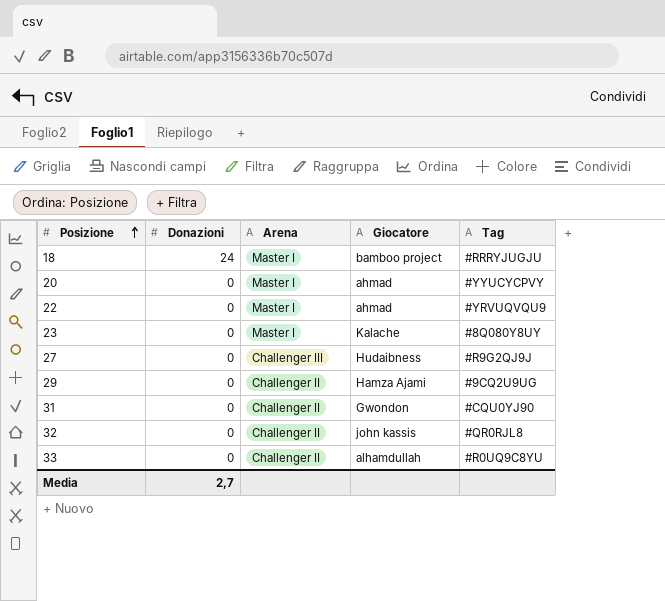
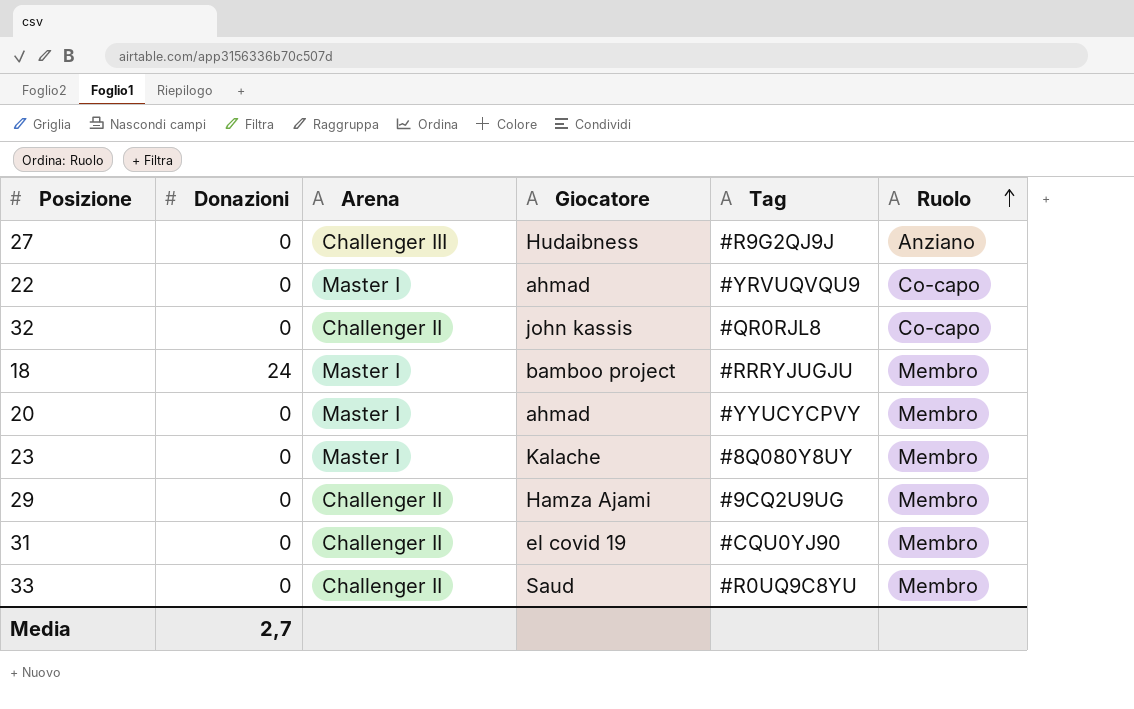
row order: Posizione ascending -> Ruolo ascending
column Ruolo | position: none -> 6
31 | Giocatore: Gwondon -> el covid 19
33 | Giocatore: alhamdullah -> Saud

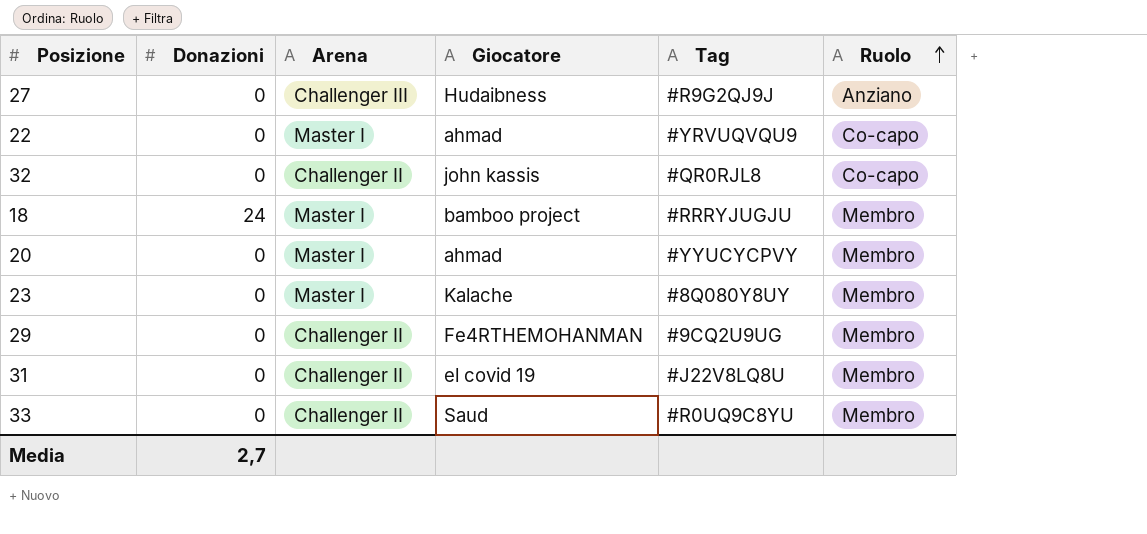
29 | Giocatore: Hamza Ajami -> Fe4RTHEMOHANMAN
31 | Tag: #CQU0YJ90 -> #J22V8LQ8U

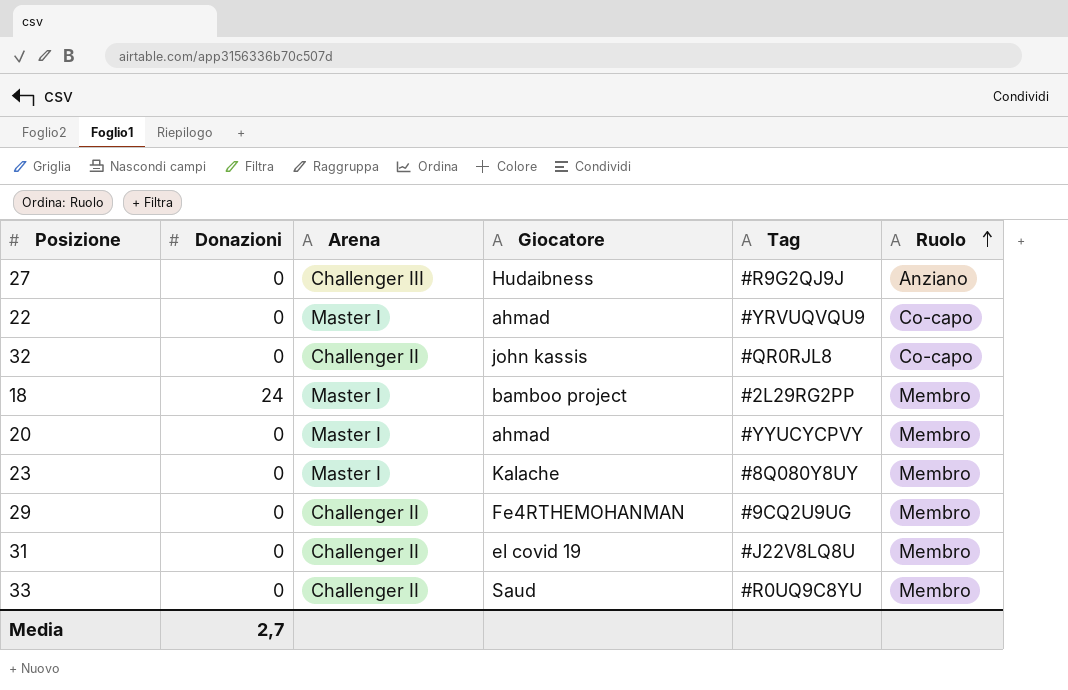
18 | Tag: #RRRYJUGJU -> #2L29RG2PP

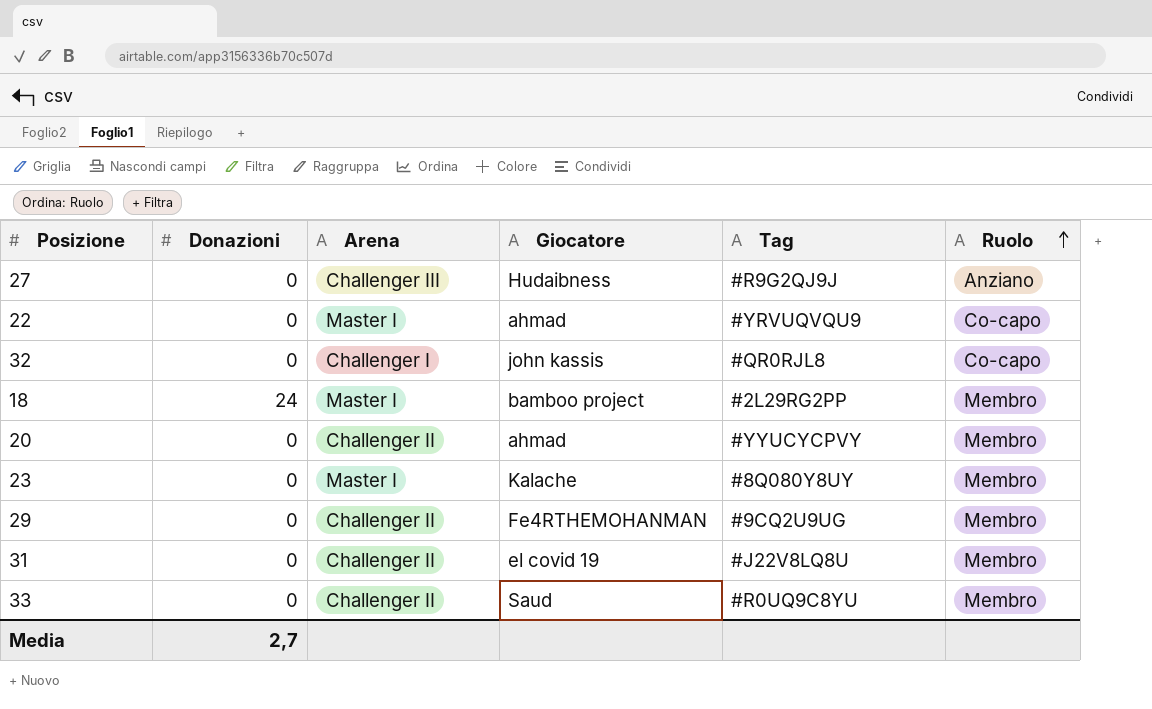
32 | Arena: Challenger II -> Challenger I
20 | Arena: Master I -> Challenger II

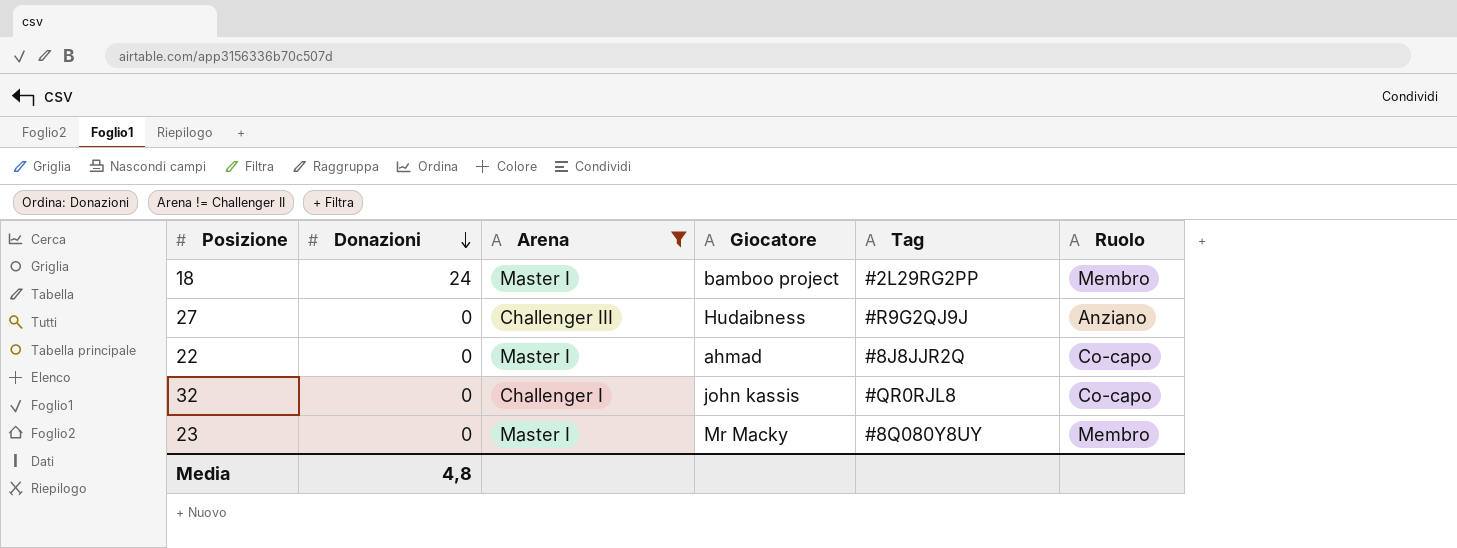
filter: none -> Arena != Challenger II
row order: Ruolo ascending -> Donazioni descending
22 | Tag: #YRVUQVQU9 -> #8J8JJR2Q
23 | Giocatore: Kalache -> Mr Macky
Media | Donazioni: 2,7 -> 4,8

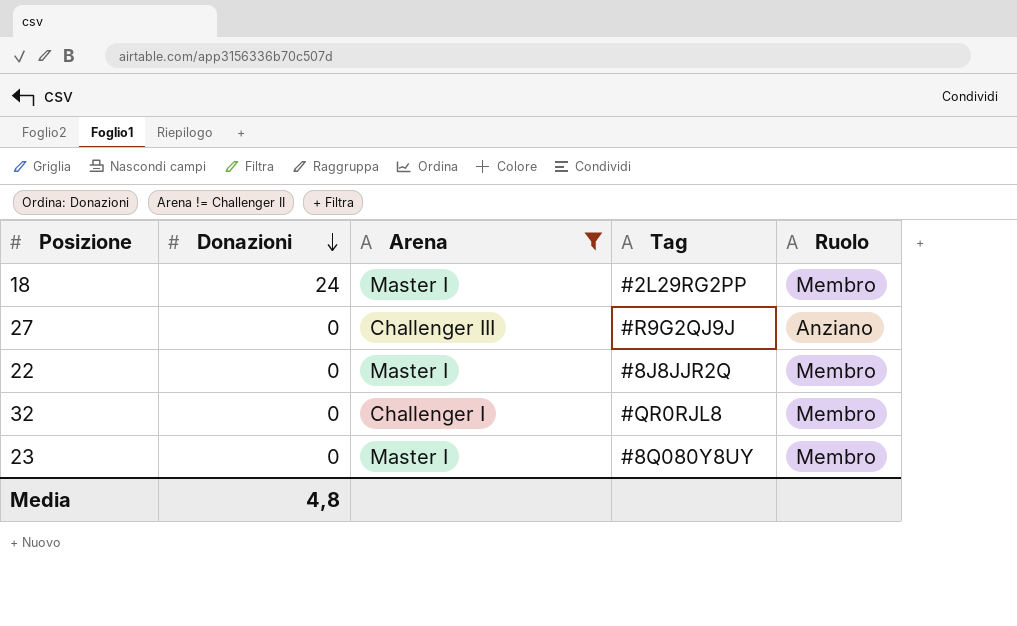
column Giocatore | position: 4 -> none
22 | Ruolo: Co-capo -> Membro
32 | Ruolo: Co-capo -> Membro

